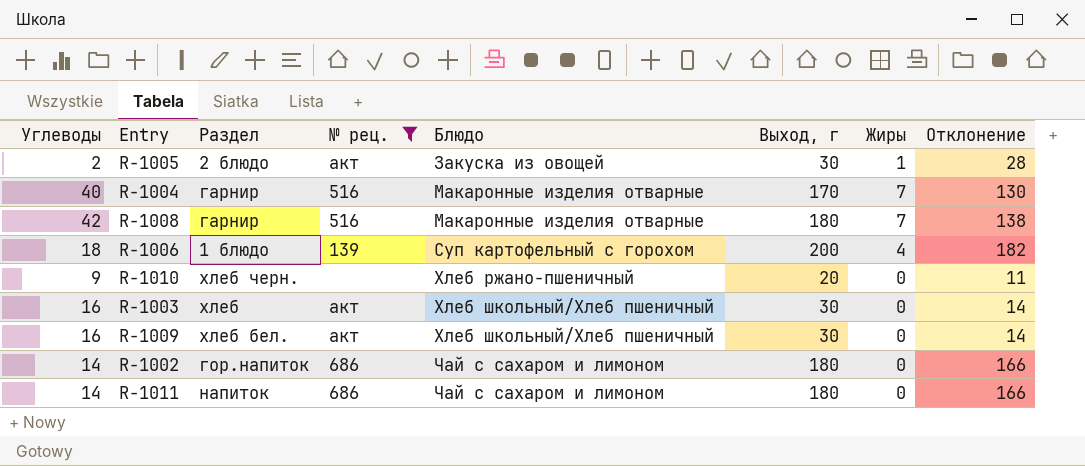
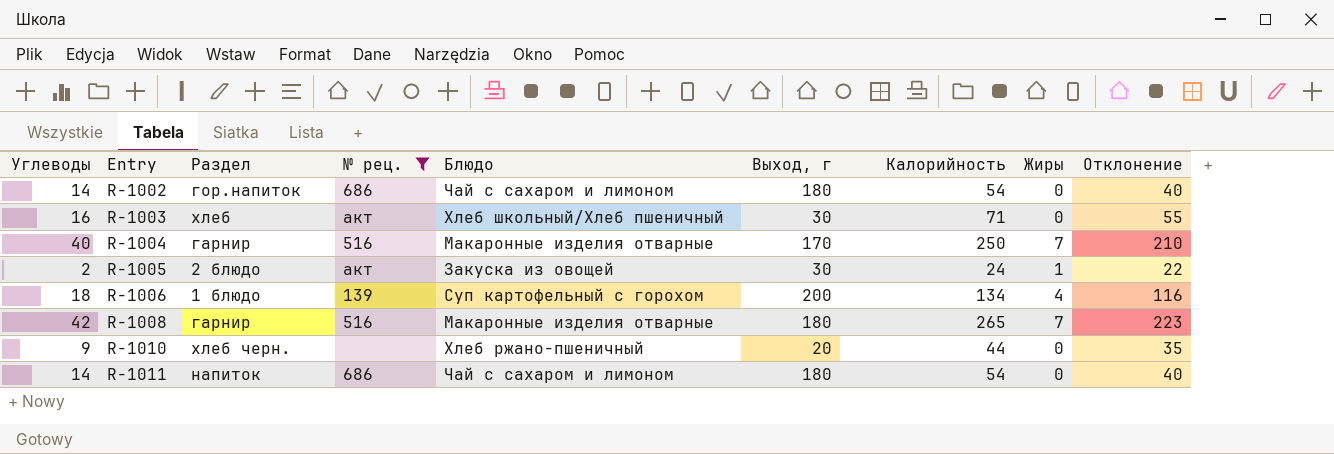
row order: Блюдо ascending -> Entry ascending
column Калорийность | position: none -> 7
column Отклонение | formula: [Выход, г] - [Углеводы] -> [Калорийность] - [Углеводы]
row R-1009: 16 | хлеб бел. | акт | Хлеб школьный/Хлеб пшеничный | 30 | 0 | 14 -> none

